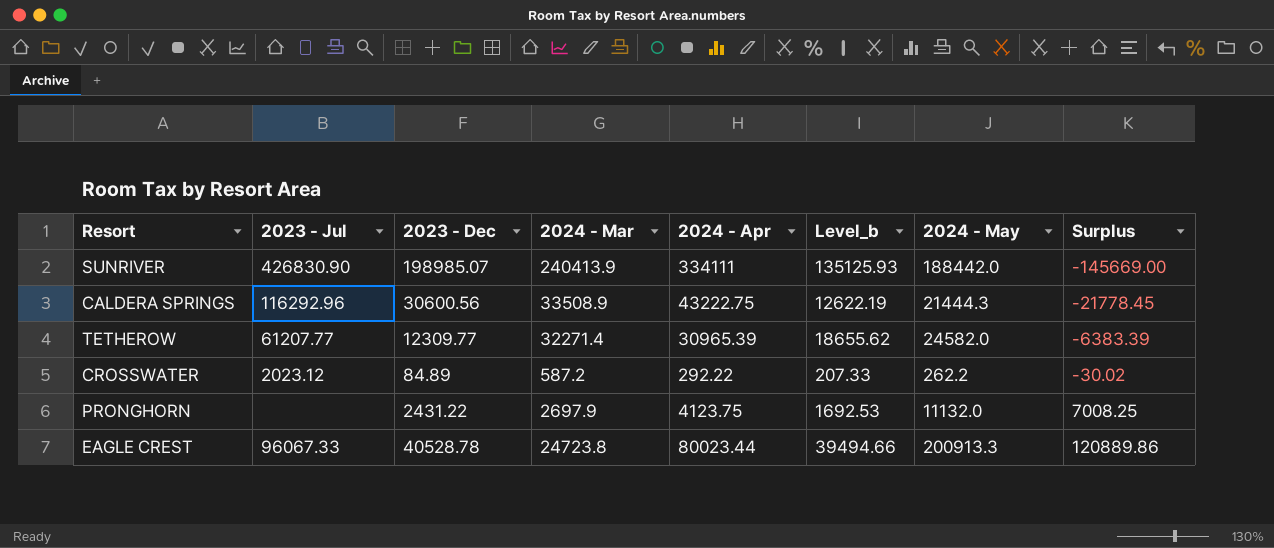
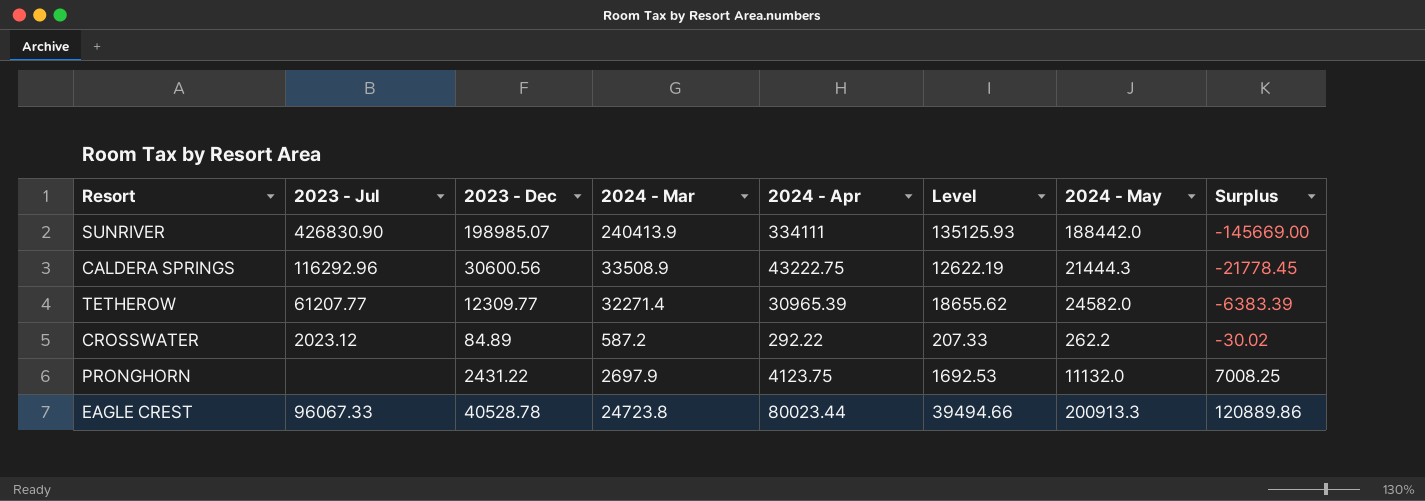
column name: Level_b -> Level

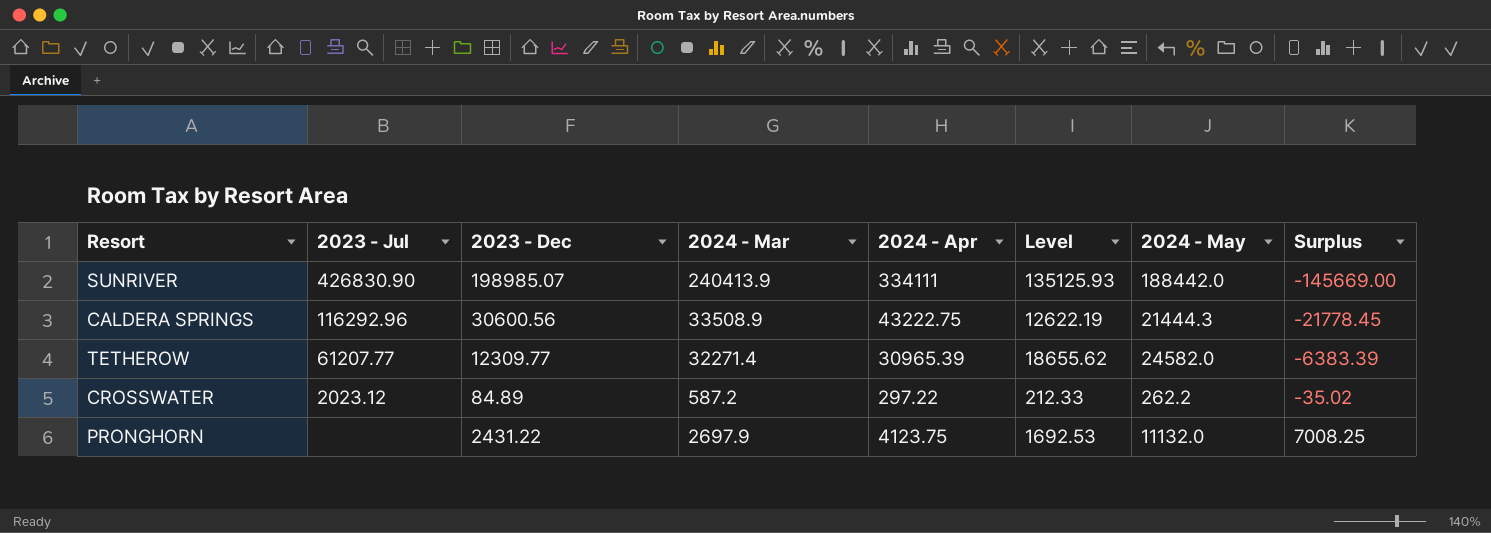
row EAGLE CREST: 96067.33 | 40528.78 | 24723.8 | 80023.44 | 39494.66 | 200913.3 | 120889.86 -> none
CROSSWATER | 2024 - Apr: 292.22 -> 297.22
CROSSWATER | Level: 207.33 -> 212.33
CROSSWATER | Surplus: -30.02 -> -35.02

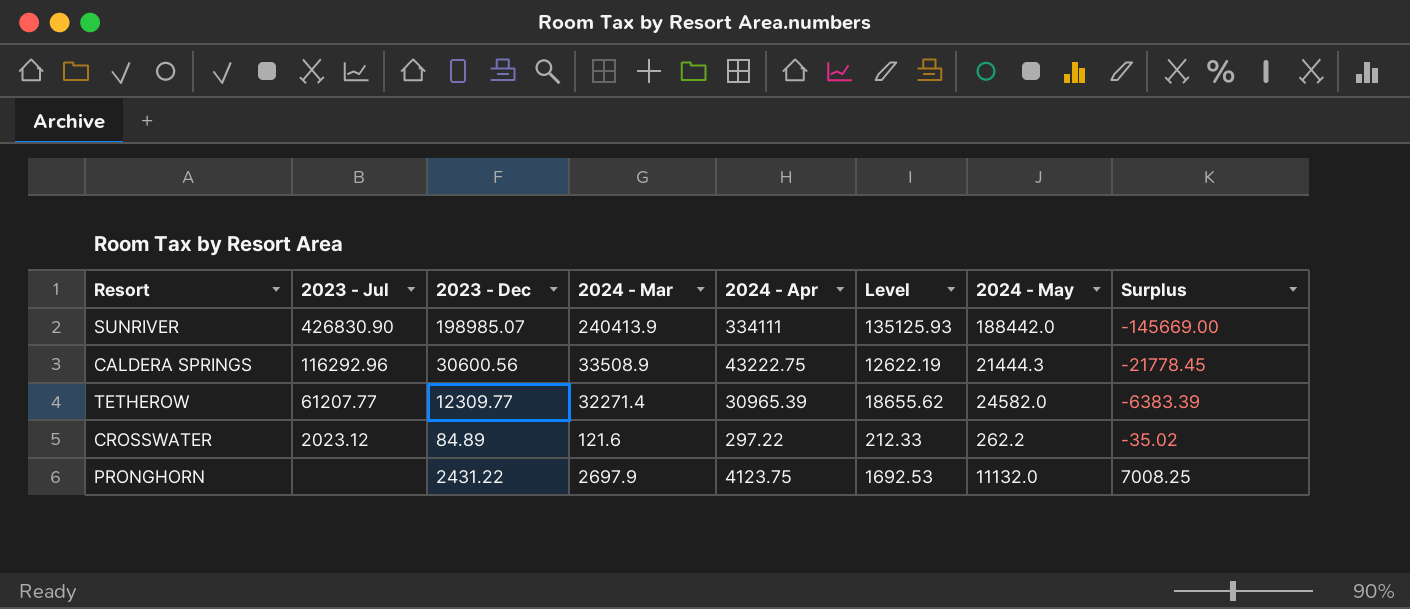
CROSSWATER | 2024 - Mar: 587.2 -> 121.6

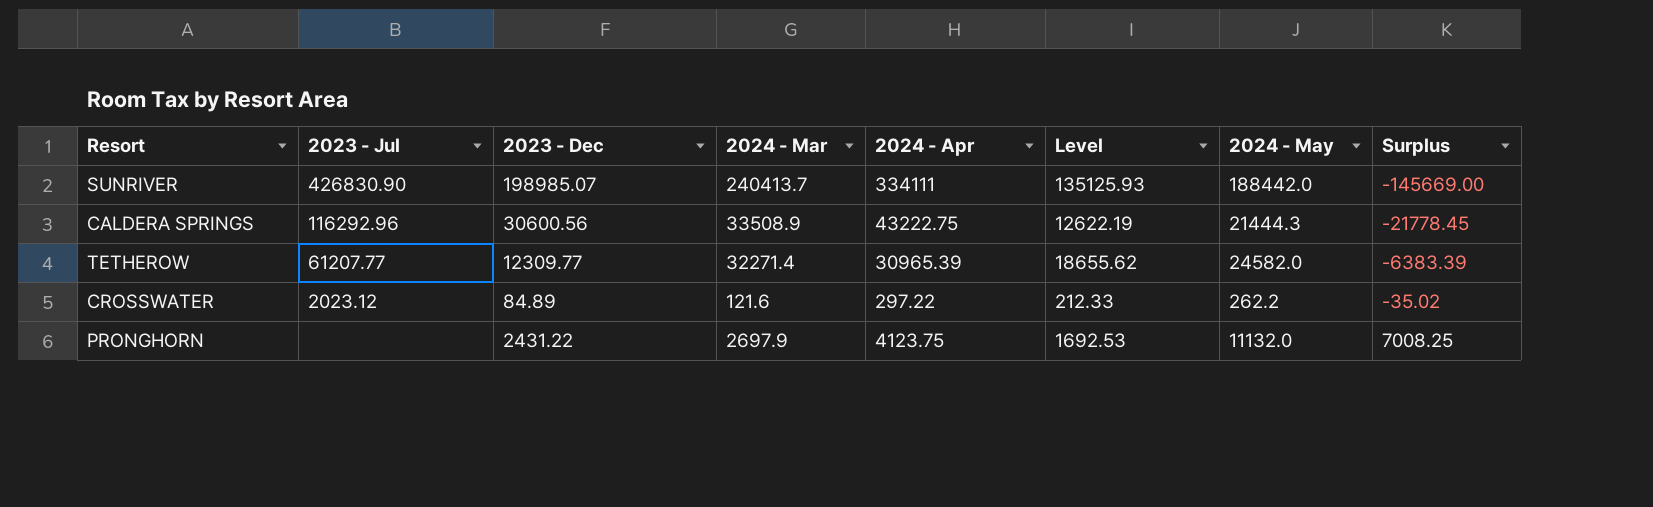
SUNRIVER | 2024 - Mar: 240413.9 -> 240413.7

